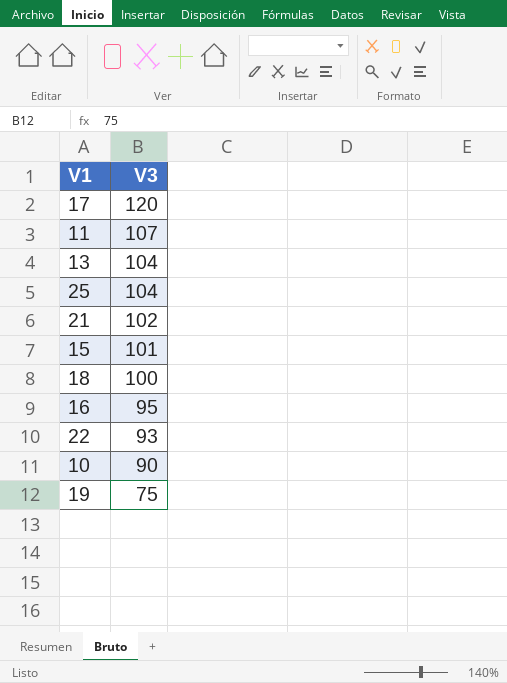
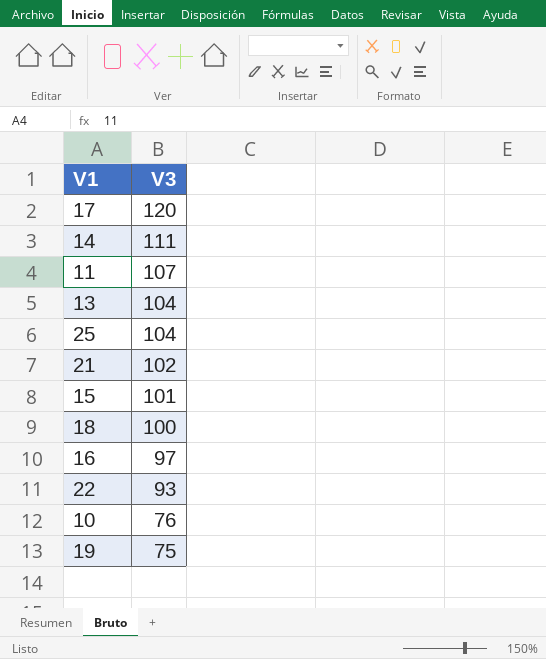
row 14: none -> 111
16 | V3: 95 -> 97
10 | V3: 90 -> 76

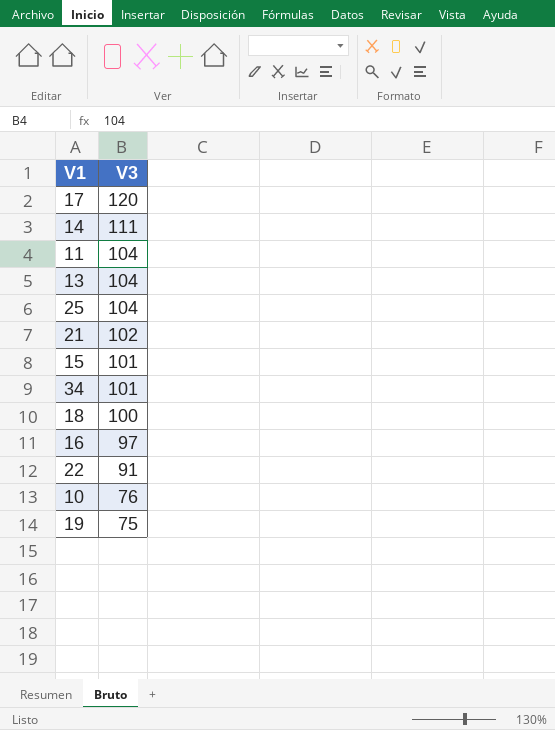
11 | V3: 107 -> 104
row 34: none -> 101
22 | V3: 93 -> 91

